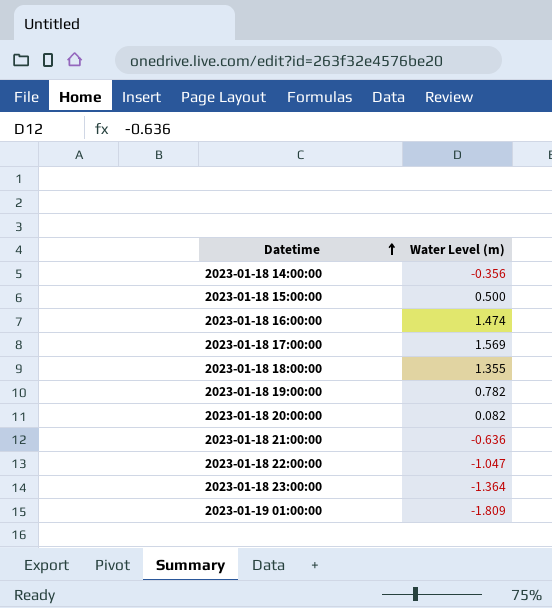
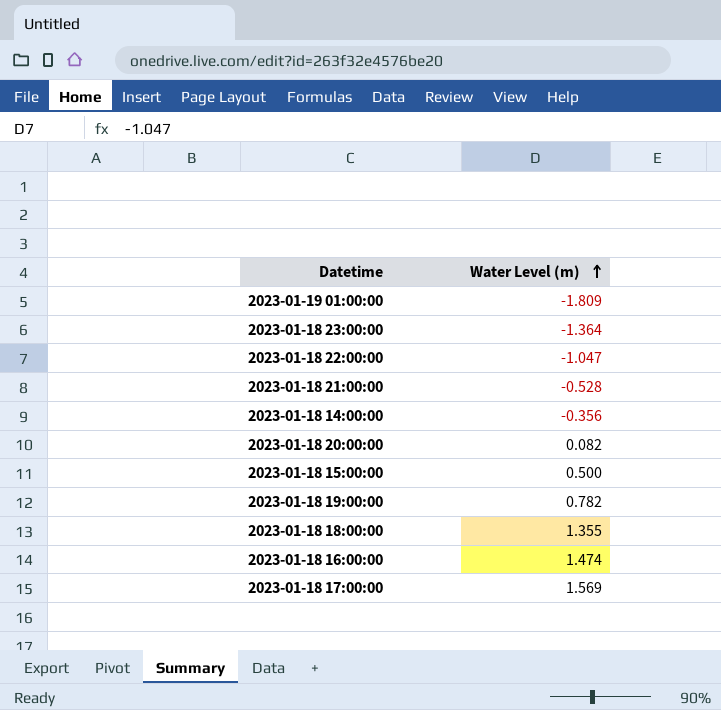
row order: Datetime ascending -> Water Level (m) ascending
2023-01-18 21:00:00 | Water Level (m): -0.636 -> -0.528

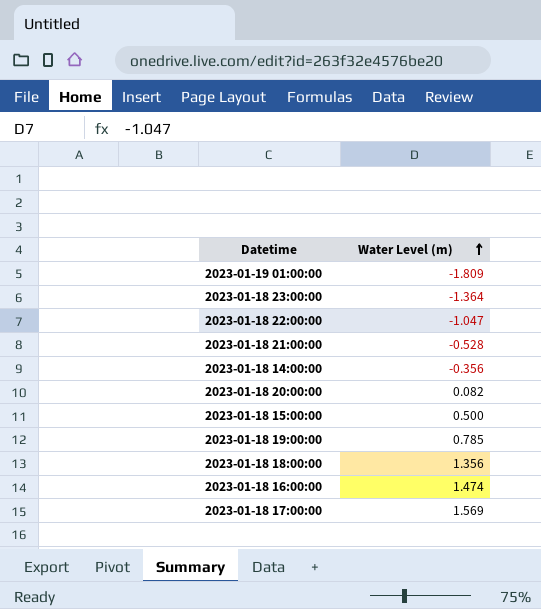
2023-01-18 19:00:00 | Water Level (m): 0.782 -> 0.785
2023-01-18 18:00:00 | Water Level (m): 1.355 -> 1.356

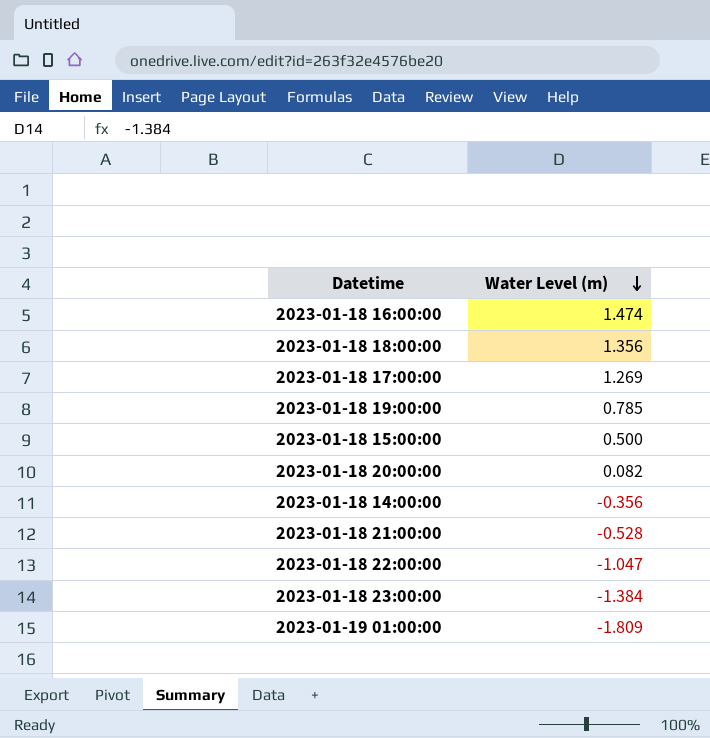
row order: Water Level (m) ascending -> Water Level (m) descending
2023-01-18 17:00:00 | Water Level (m): 1.569 -> 1.269
2023-01-18 23:00:00 | Water Level (m): -1.364 -> -1.384

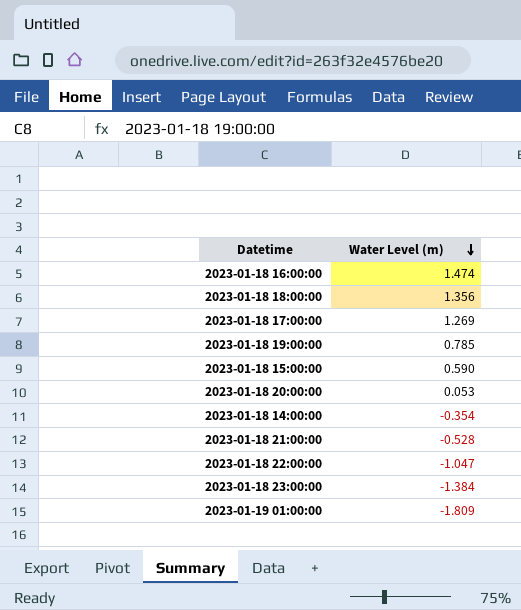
2023-01-18 15:00:00 | Water Level (m): 0.500 -> 0.590
2023-01-18 20:00:00 | Water Level (m): 0.082 -> 0.053
2023-01-18 14:00:00 | Water Level (m): -0.356 -> -0.354

